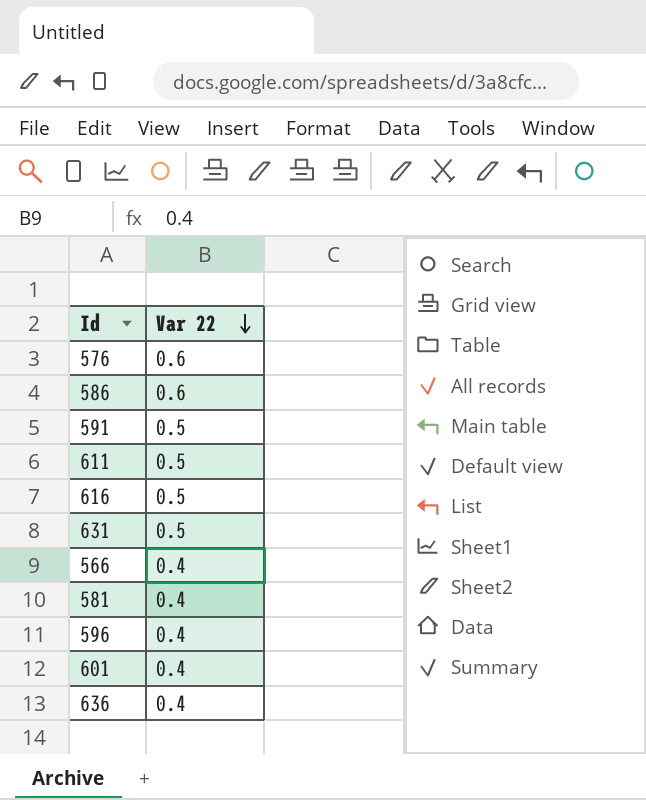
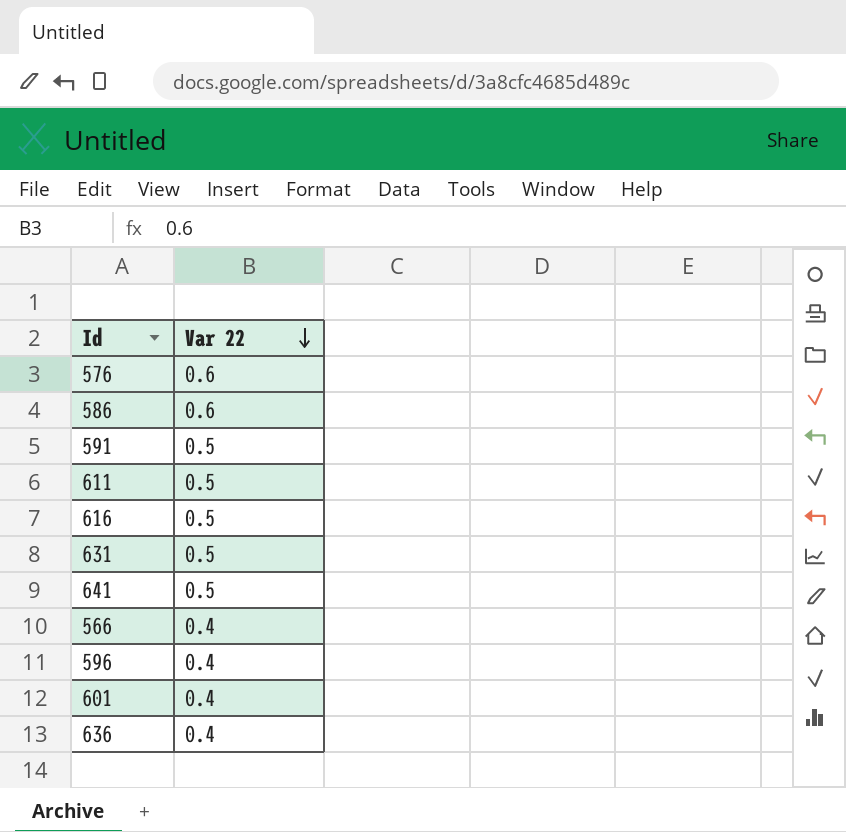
row 581: 0.4 -> none
row 641: none -> 0.5

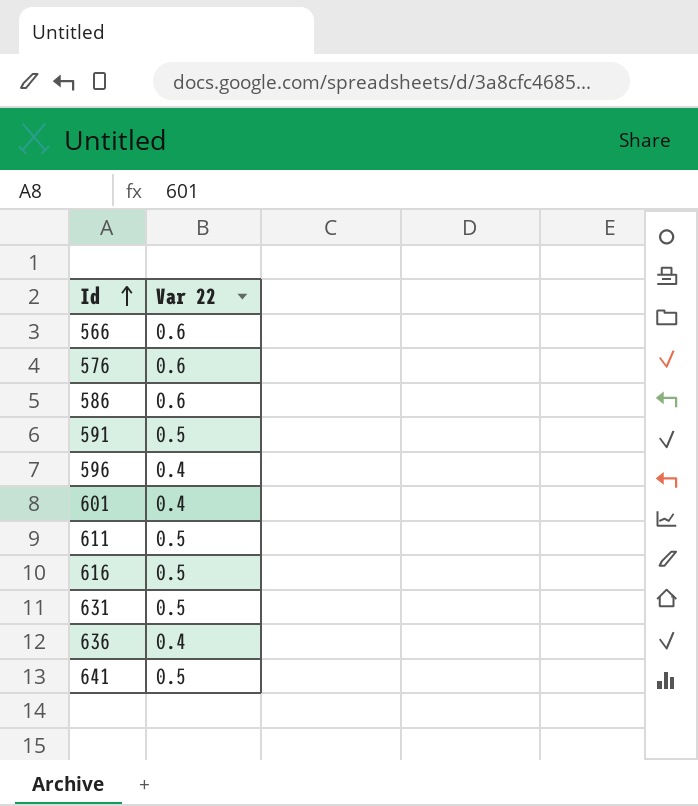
row order: Var 22 descending -> Id ascending
566 | Var 22: 0.4 -> 0.6

